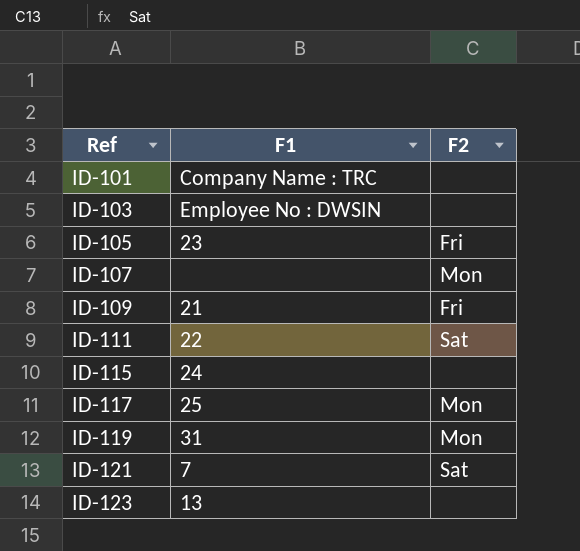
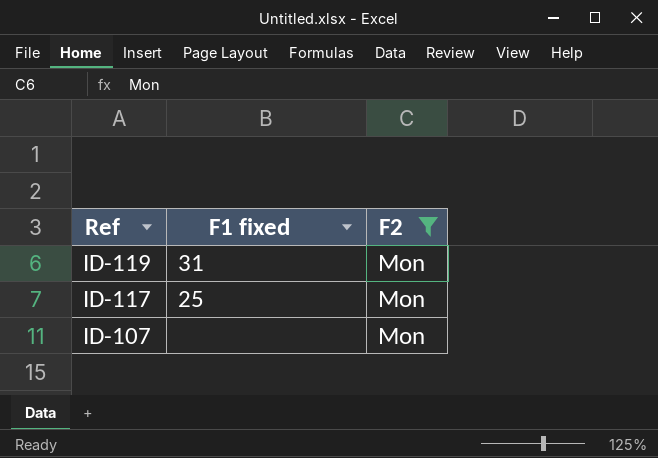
filter: none -> F2 = Mon
row order: Ref ascending -> Ref descending
column name: F1 -> F1 fixed

